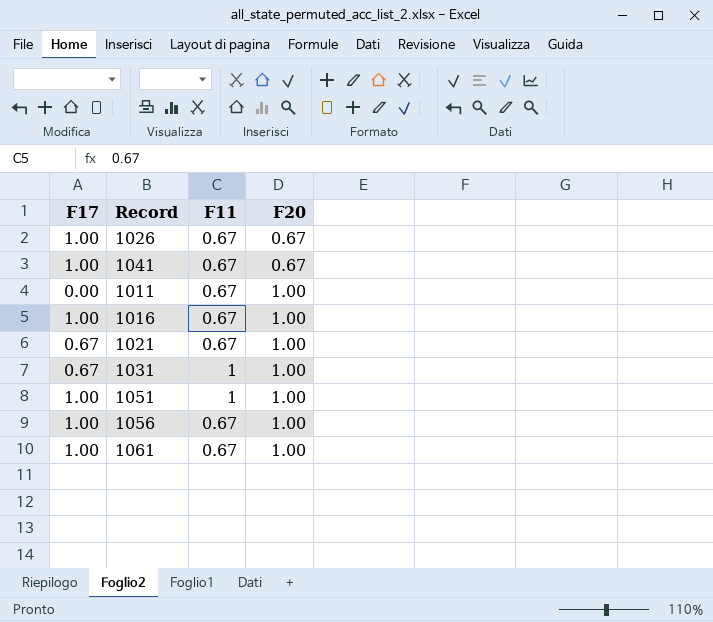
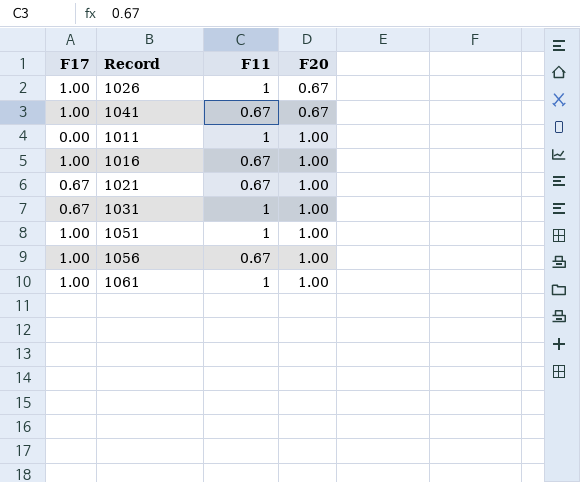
1026 | F11: 0.67 -> 1
1011 | F11: 0.67 -> 1
1061 | F11: 0.67 -> 1

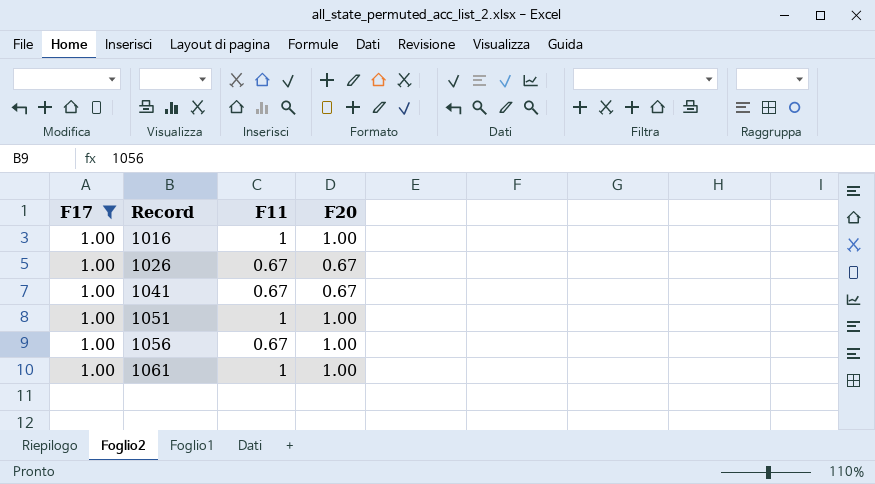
filter: none -> F17 = 1.00
row order: F20 ascending -> Record ascending
1016 | F11: 0.67 -> 1
1026 | F11: 1 -> 0.67

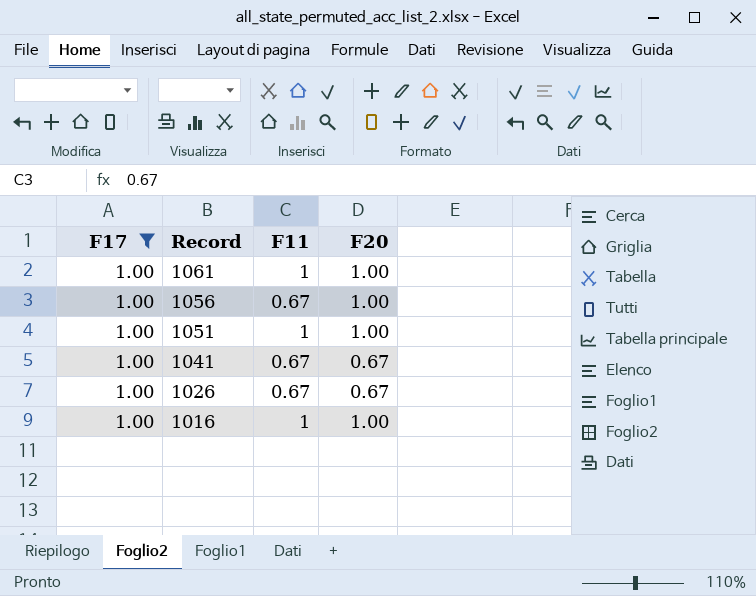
row order: Record ascending -> Record descending

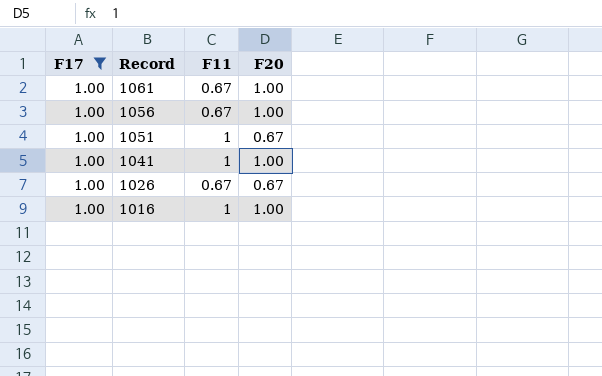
1061 | F11: 1 -> 0.67
1051 | F20: 1.00 -> 0.67
1041 | F11: 0.67 -> 1
1041 | F20: 0.67 -> 1.00

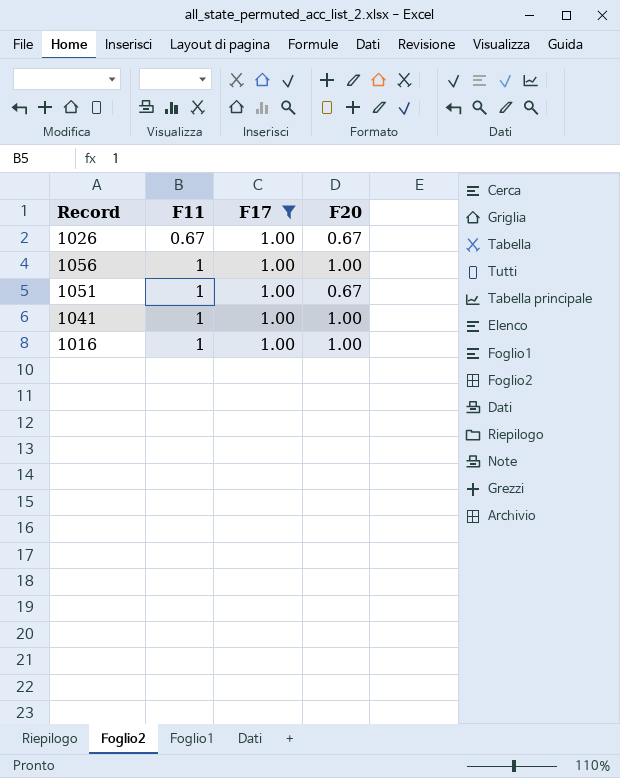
row order: Record descending -> F11 ascending
column F17 | position: 1 -> 3
row 1061: 1.00 | 0.67 | 1.00 -> none
1056 | F11: 0.67 -> 1

